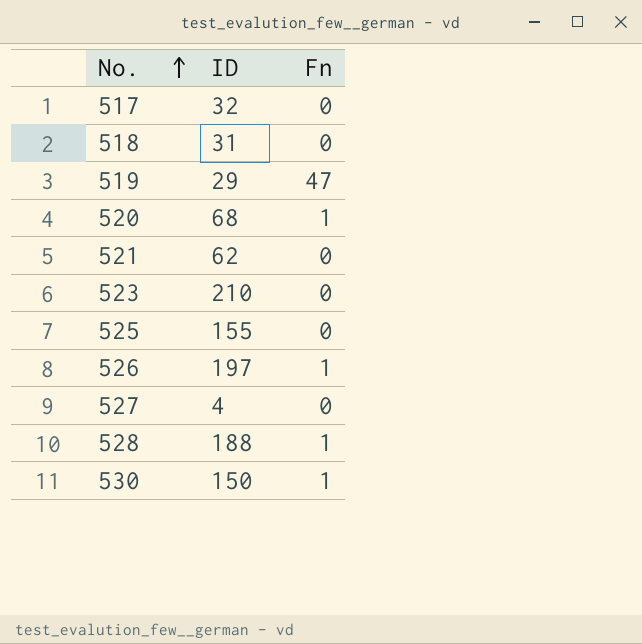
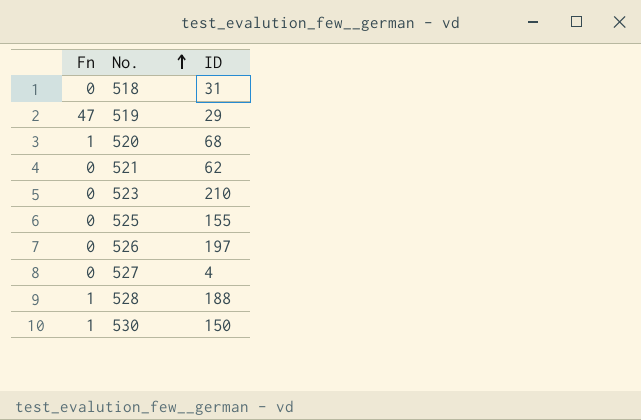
column Fn | position: 3 -> 1
row 517: 32 | 0 -> none
526 | Fn: 1 -> 0

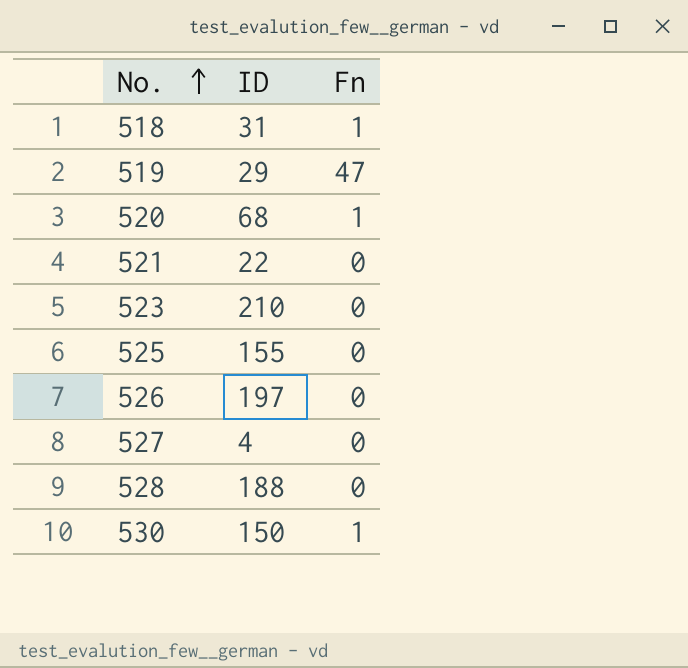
column Fn | position: 1 -> 3
518 | Fn: 0 -> 1
521 | ID: 62 -> 22
528 | Fn: 1 -> 0

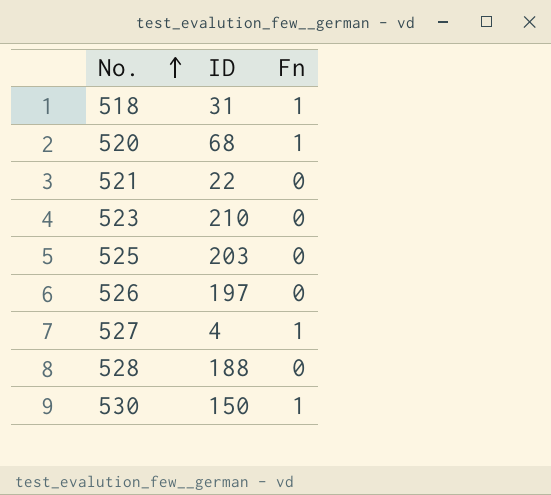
row 519: 29 | 47 -> none
525 | ID: 155 -> 203
527 | Fn: 0 -> 1

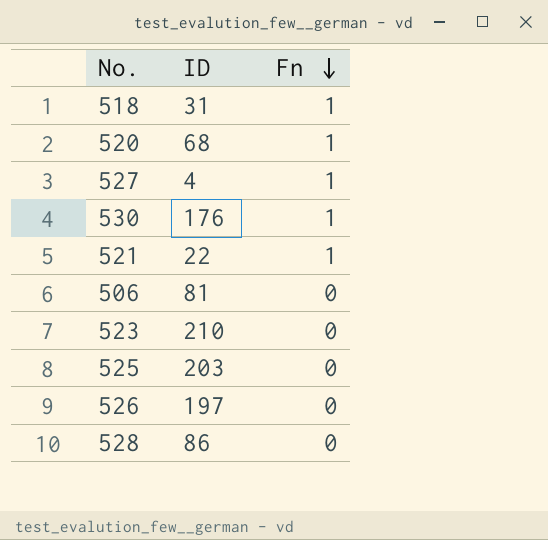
row order: No. ascending -> Fn descending
530 | ID: 150 -> 176
521 | Fn: 0 -> 1
row 506: none -> 81 | 0
528 | ID: 188 -> 86

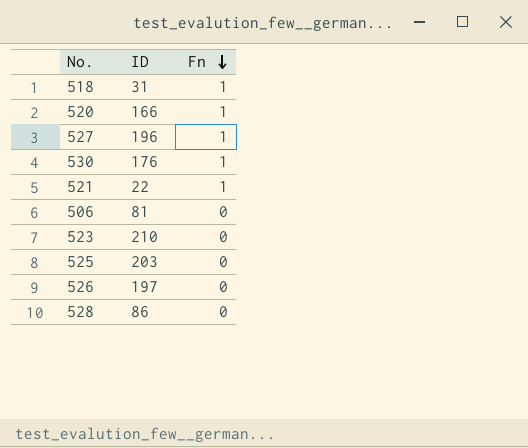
520 | ID: 68 -> 166
527 | ID: 4 -> 196

